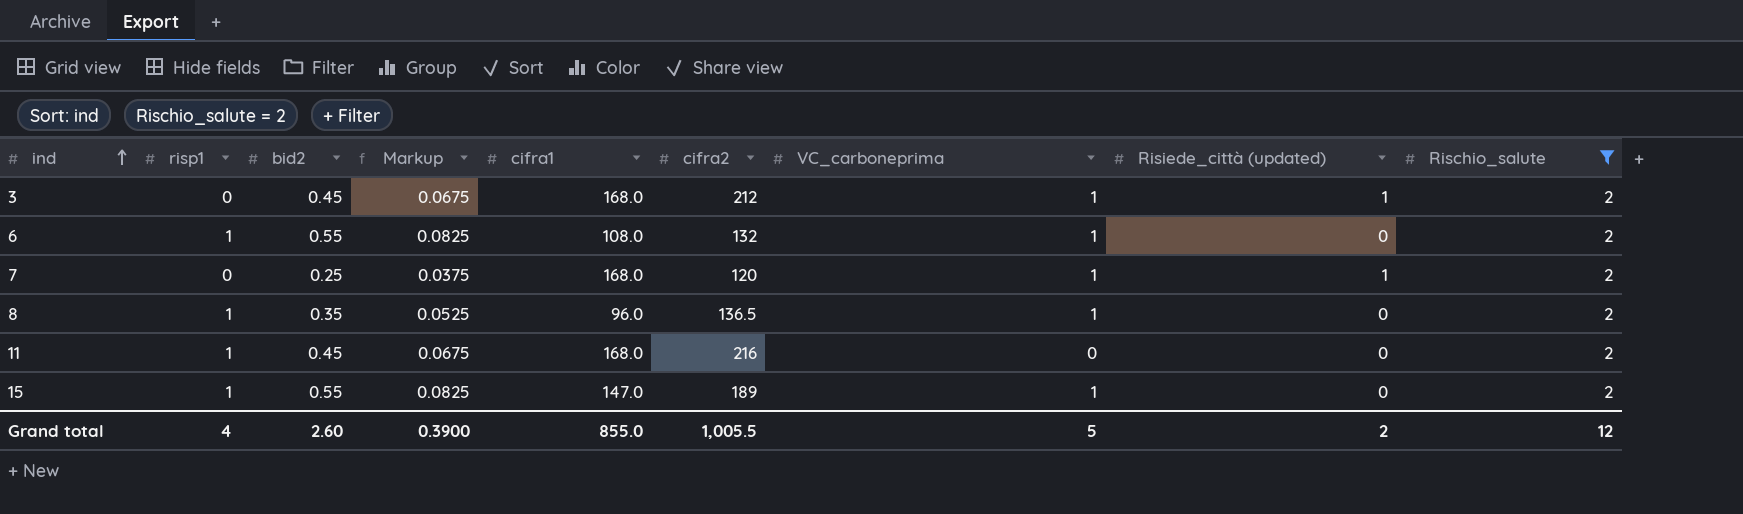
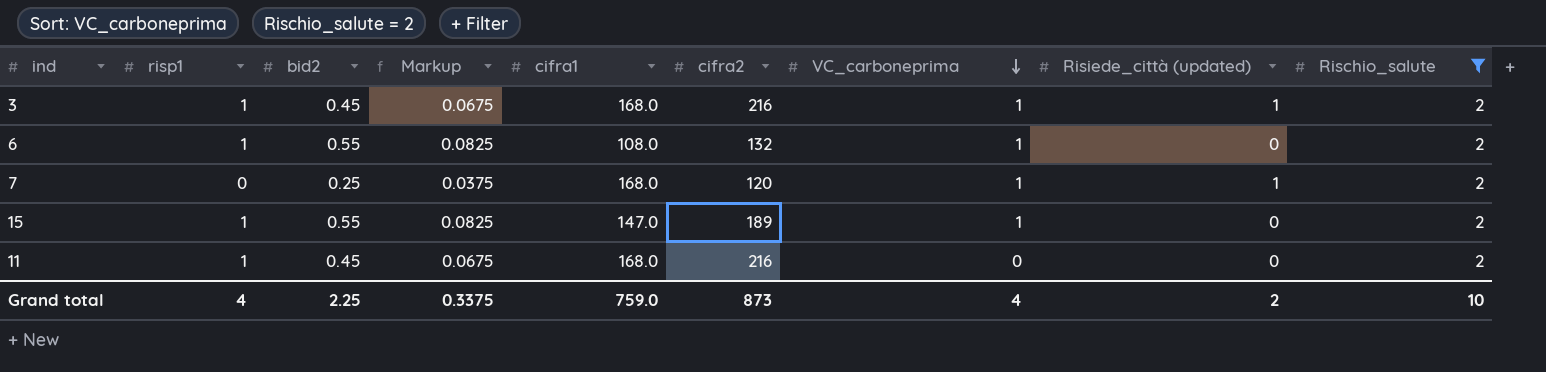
row order: ind ascending -> VC_carboneprima descending
row 8: 1 | 0.35 | 0.0525 | 96.0 | 136.5 | 1 | 0 | 2 -> none
3 | risp1: 0 -> 1
3 | cifra2: 212 -> 216
Grand total | bid2: 2.60 -> 2.25
Grand total | Markup: 0.3900 -> 0.3375
Grand total | cifra1: 855.0 -> 759.0
Grand total | cifra2: 1,005.5 -> 873
Grand total | VC_carboneprima: 5 -> 4
Grand total | Rischio_salute: 12 -> 10

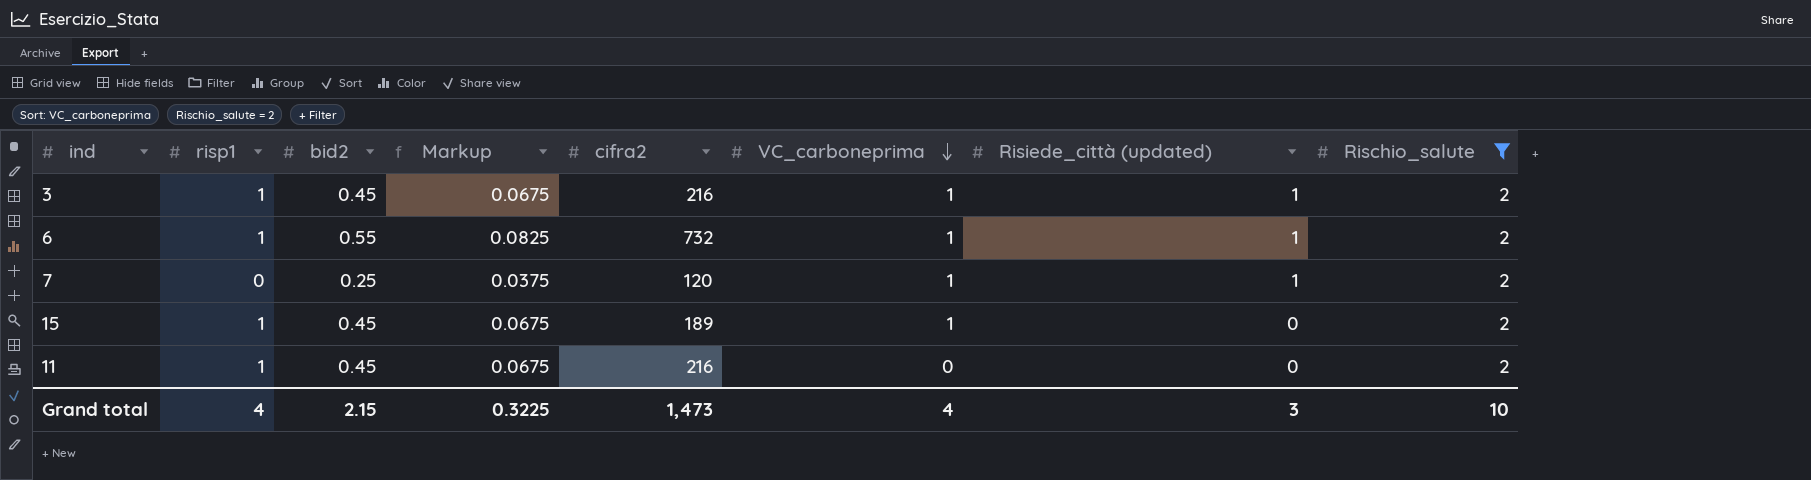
column cifra1 | position: 5 -> none
6 | cifra2: 132 -> 732
6 | Risiede_città (updated): 0 -> 1
15 | bid2: 0.55 -> 0.45
15 | Markup: 0.0825 -> 0.0675
Grand total | bid2: 2.25 -> 2.15
Grand total | Markup: 0.3375 -> 0.3225
Grand total | cifra2: 873 -> 1,473
Grand total | Risiede_città (updated): 2 -> 3

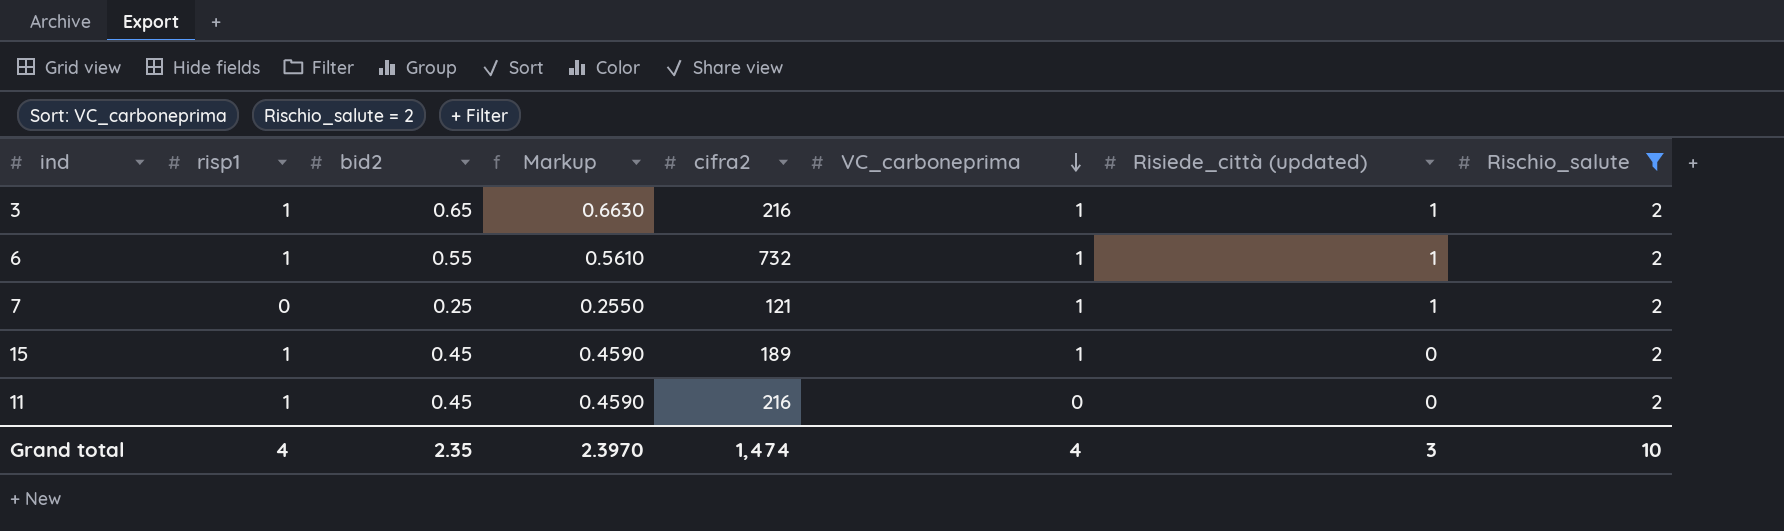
column Markup | formula: [bid2] * 0.15 -> [bid2] * 1.02
3 | bid2: 0.45 -> 0.65
7 | cifra2: 120 -> 121
Grand total | bid2: 2.15 -> 2.35
Grand total | Markup: 0.3225 -> 2.3970
Grand total | cifra2: 1,473 -> 1,474

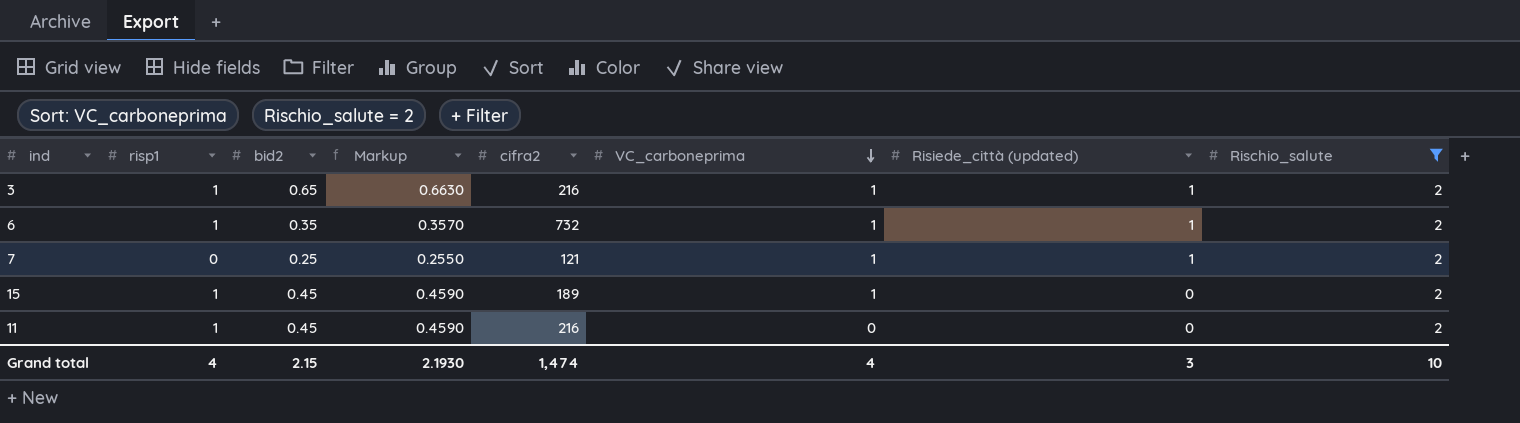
6 | bid2: 0.55 -> 0.35
6 | Markup: 0.5610 -> 0.3570
Grand total | bid2: 2.35 -> 2.15
Grand total | Markup: 2.3970 -> 2.1930

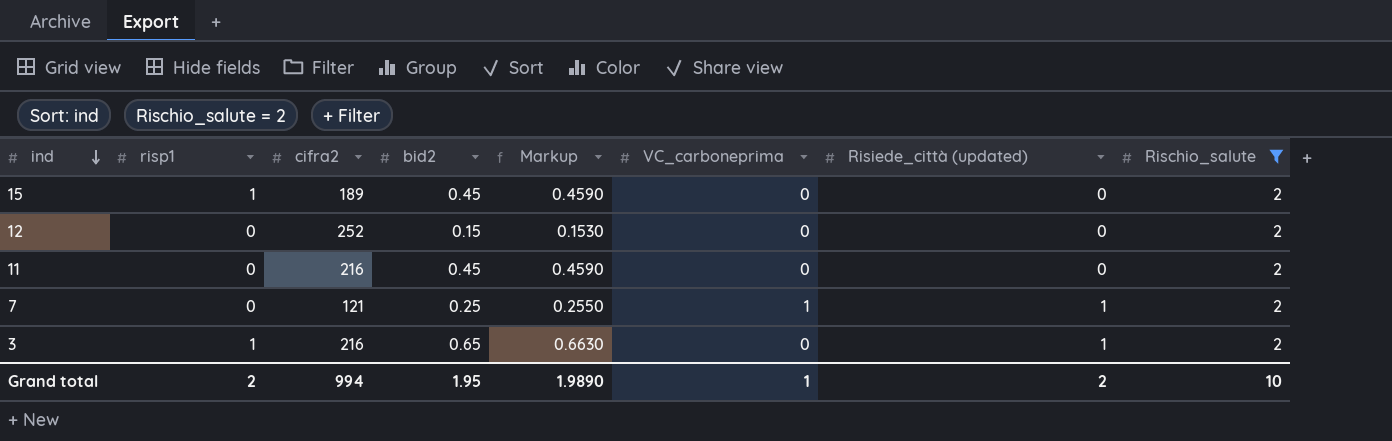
row order: VC_carboneprima descending -> ind descending
column cifra2 | position: 5 -> 3
row 6: 1 | 0.35 | 0.3570 | 732 | 1 | 1 | 2 -> none
15 | VC_carboneprima: 1 -> 0
row 12: none -> 0 | 252 | 0.15 | 0.1530 | 0 | 0 | 2
11 | risp1: 1 -> 0
3 | VC_carboneprima: 1 -> 0
Grand total | risp1: 4 -> 2
Grand total | cifra2: 1,474 -> 994
Grand total | bid2: 2.15 -> 1.95
Grand total | Markup: 2.1930 -> 1.9890
Grand total | VC_carboneprima: 4 -> 1
Grand total | Risiede_città (updated): 3 -> 2

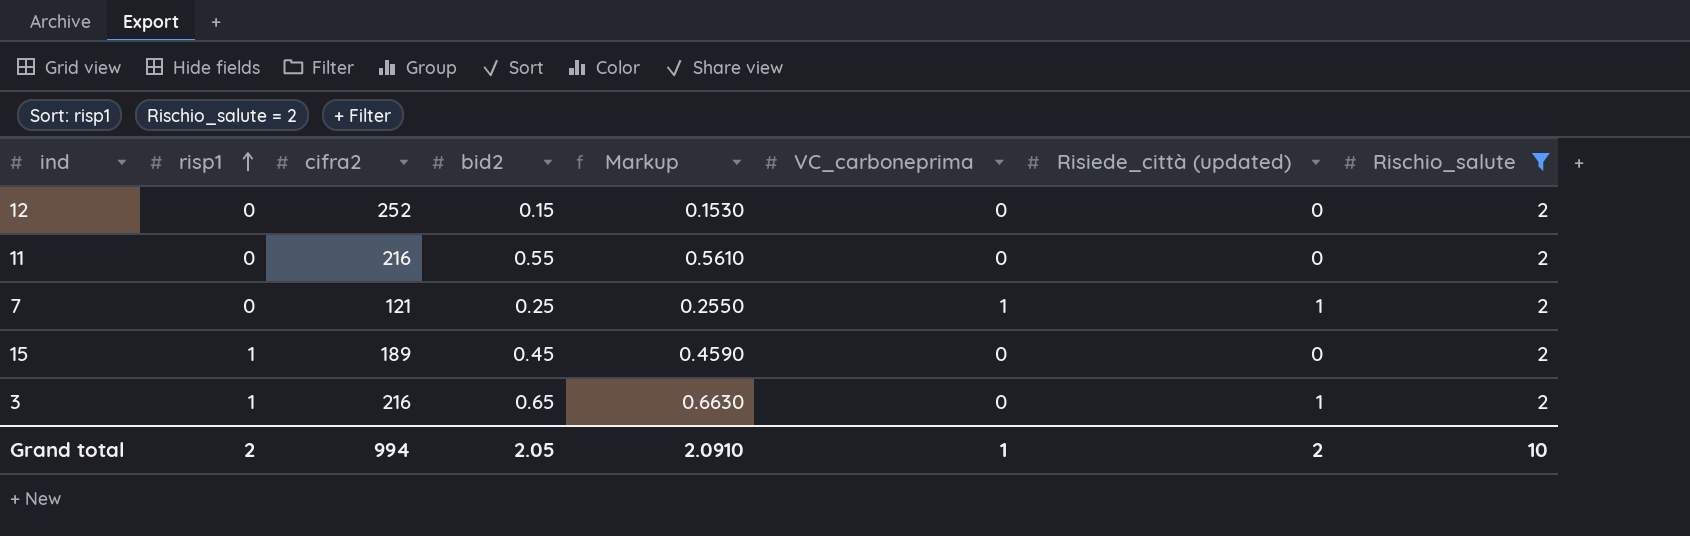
row order: ind descending -> risp1 ascending
11 | bid2: 0.45 -> 0.55
11 | Markup: 0.4590 -> 0.5610
Grand total | bid2: 1.95 -> 2.05
Grand total | Markup: 1.9890 -> 2.0910

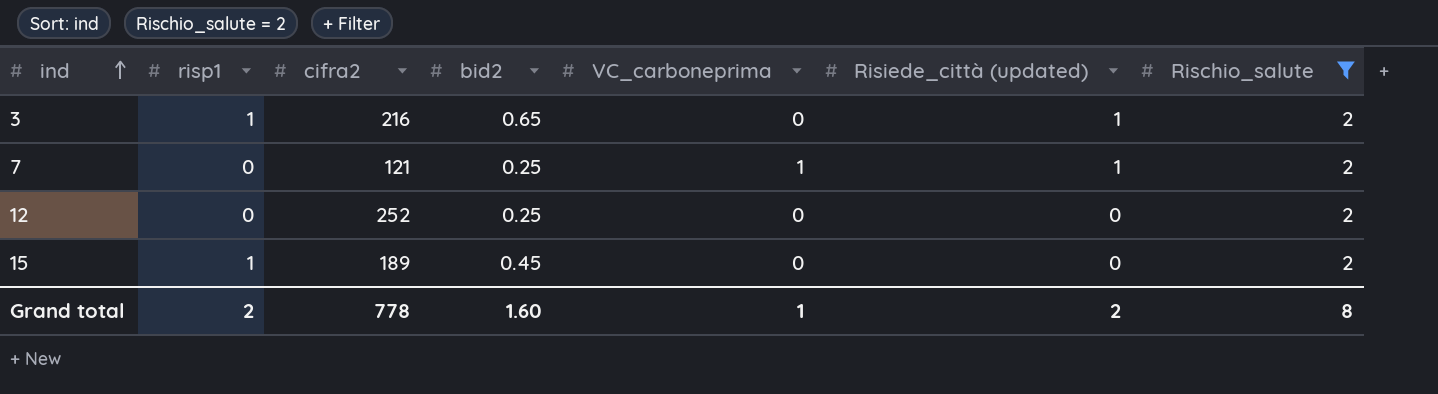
row order: risp1 ascending -> ind ascending
column Markup | formula: [bid2] * 1.02 -> none
row 11: 0 | 216 | 0.55 | 0.5610 | 0 | 0 | 2 -> none
12 | bid2: 0.15 -> 0.25
Grand total | cifra2: 994 -> 778
Grand total | bid2: 2.05 -> 1.60
Grand total | Rischio_salute: 10 -> 8

